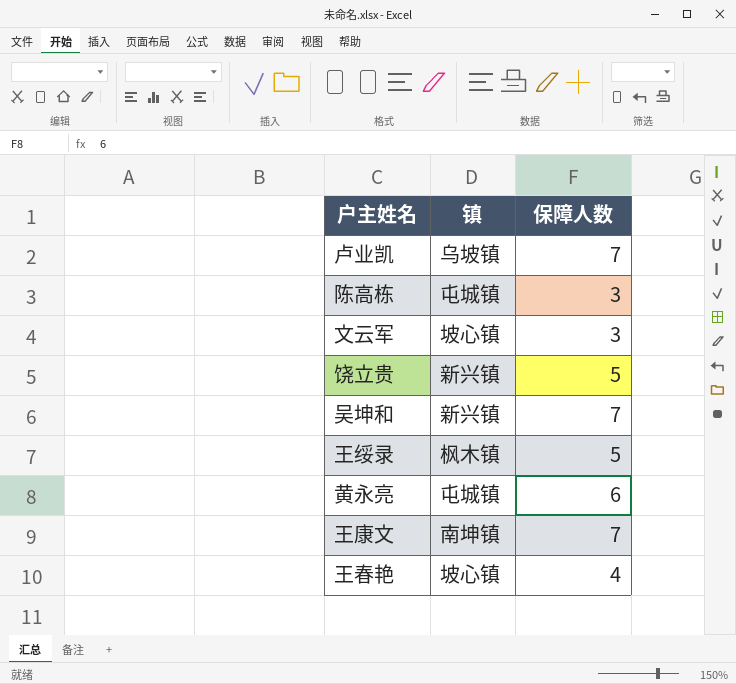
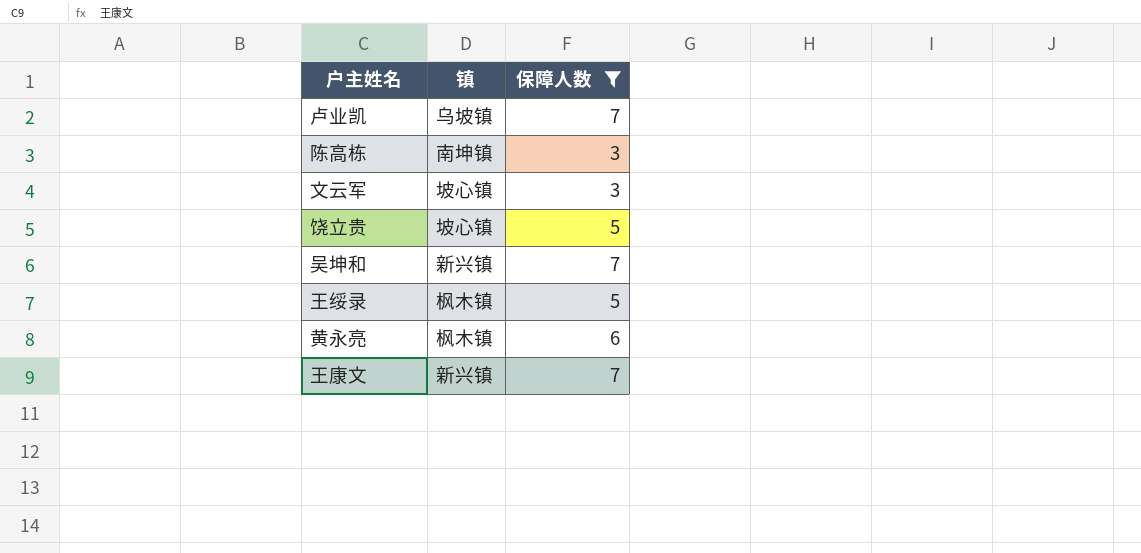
filter: none -> 保障人数 != 4
陈高栋 | 镇: 屯城镇 -> 南坤镇
饶立贵 | 镇: 新兴镇 -> 坡心镇
黄永亮 | 镇: 屯城镇 -> 枫木镇
王康文 | 镇: 南坤镇 -> 新兴镇

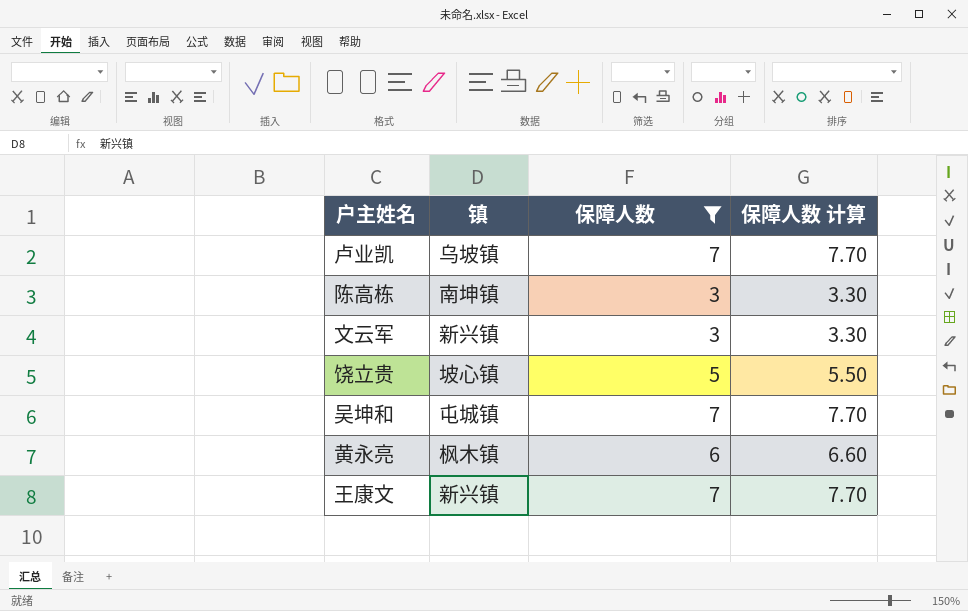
column 保障人数 计算 | formula: none -> [保障人数] * 1.1
row 王绥录: 枫木镇 | 5 -> none
文云军 | 镇: 坡心镇 -> 新兴镇
吴坤和 | 镇: 新兴镇 -> 屯城镇

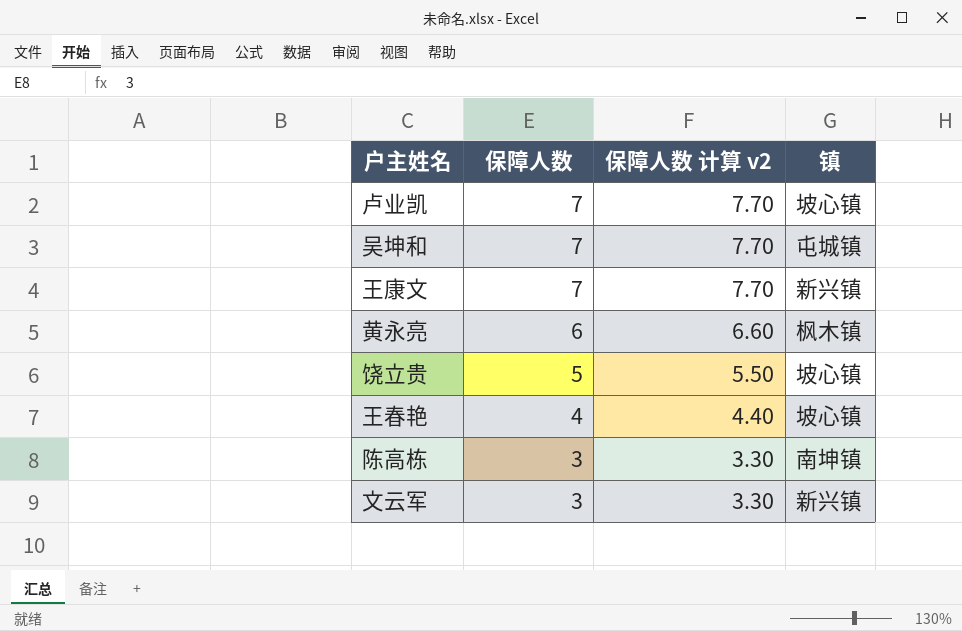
filter: 保障人数 != 4 -> none
row order: none -> 保障人数 descending
column name: 保障人数 计算 -> 保障人数 计算 v2
column 镇 | position: 2 -> 4
卢业凯 | 镇: 乌坡镇 -> 坡心镇

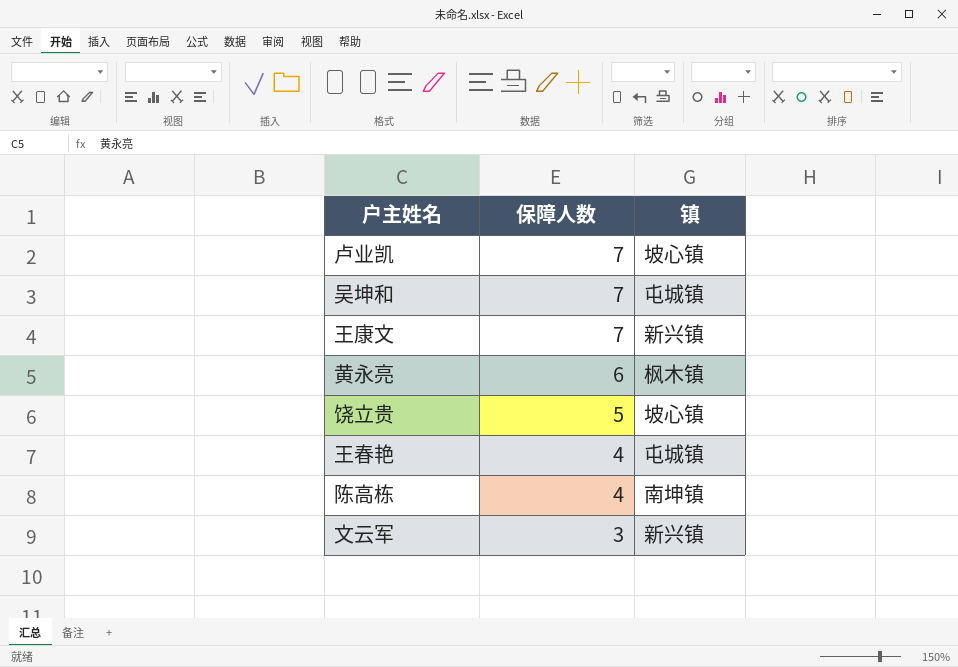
column 保障人数 计算 v2 | formula: [保障人数] * 1.1 -> none
王春艳 | 镇: 坡心镇 -> 屯城镇
陈高栋 | 保障人数: 3 -> 4

